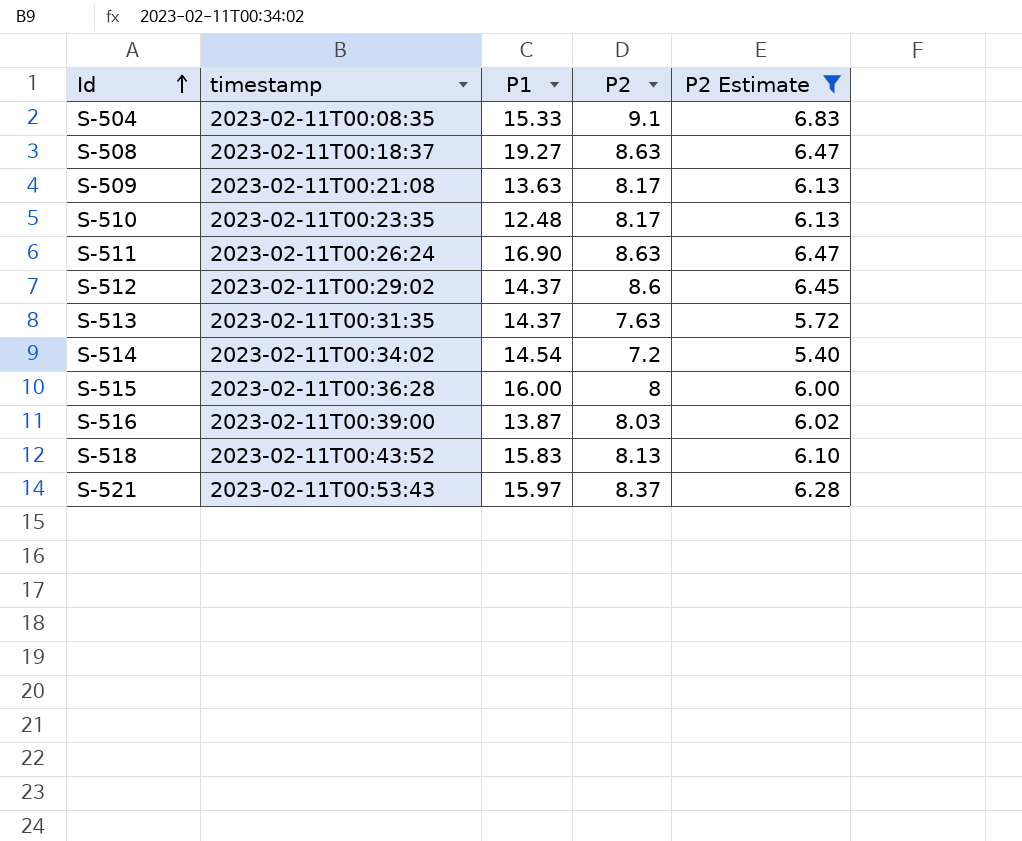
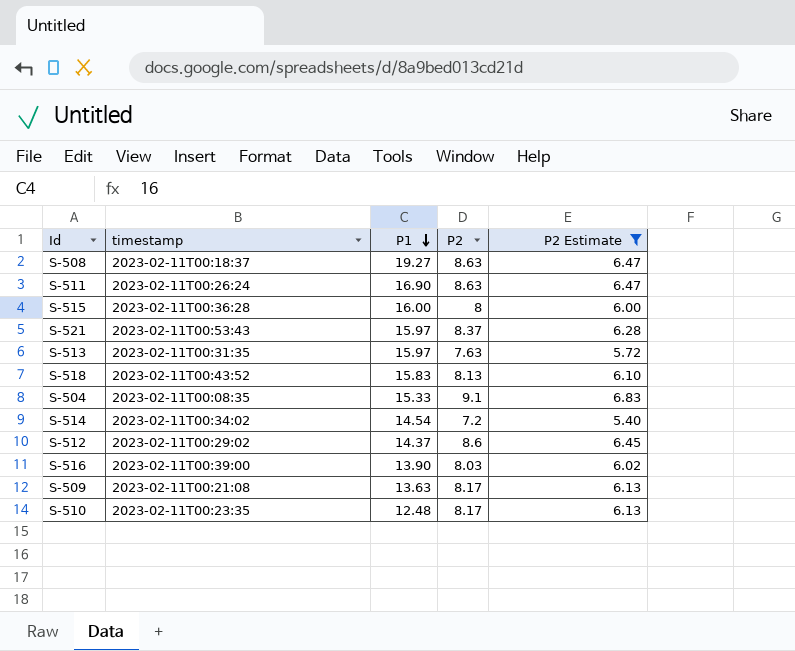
row order: Id ascending -> P1 descending
S-513 | P1: 14.37 -> 15.97
S-516 | P1: 13.87 -> 13.90

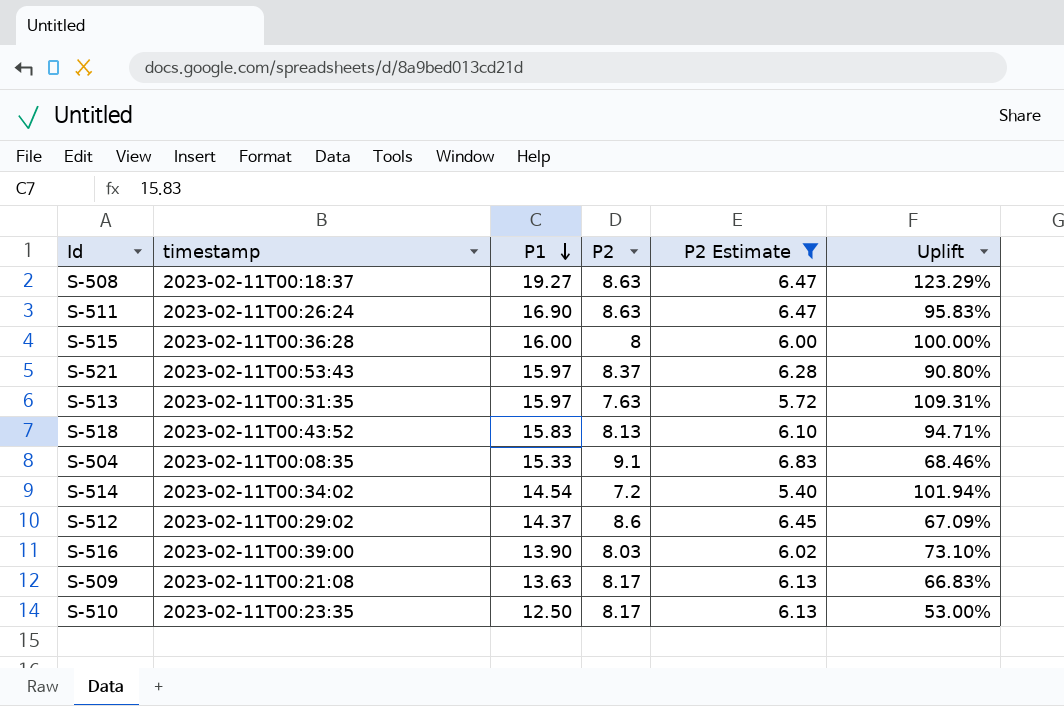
column Uplift | formula: none -> ([P1] - [P2]) / [P2]
S-510 | P1: 12.48 -> 12.50

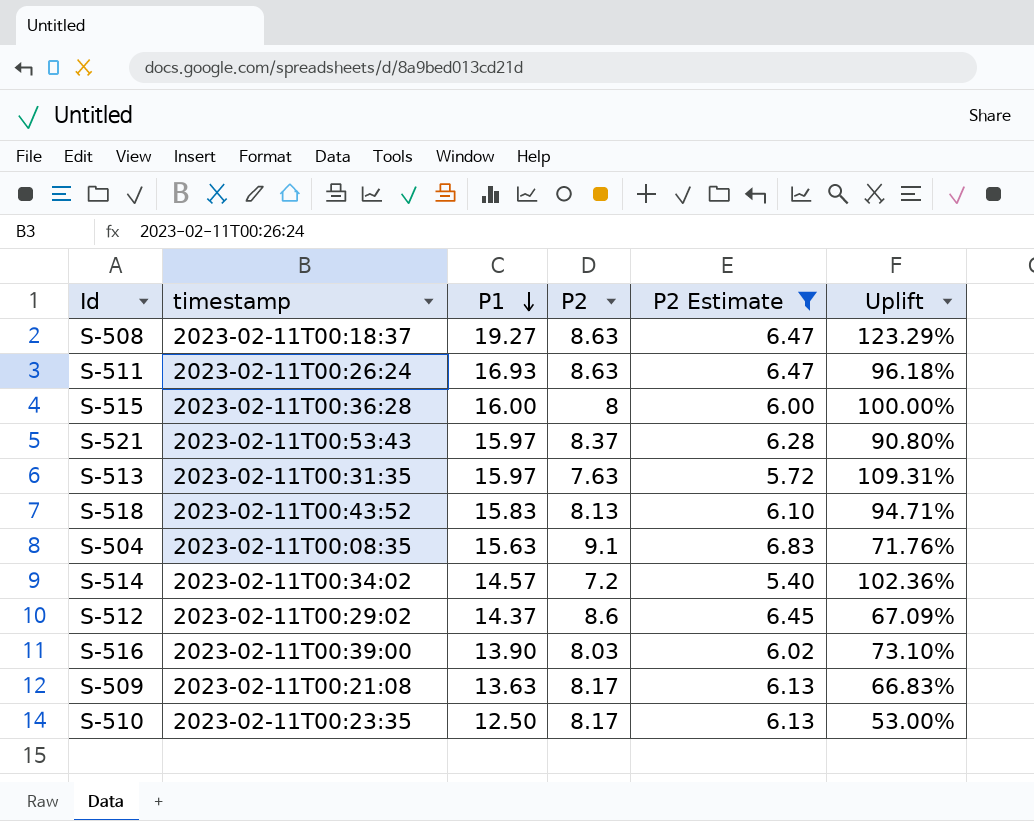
S-511 | P1: 16.90 -> 16.93
S-511 | Uplift: 95.83% -> 96.18%
S-504 | P1: 15.33 -> 15.63
S-504 | Uplift: 68.46% -> 71.76%
S-514 | P1: 14.54 -> 14.57
S-514 | Uplift: 101.94% -> 102.36%

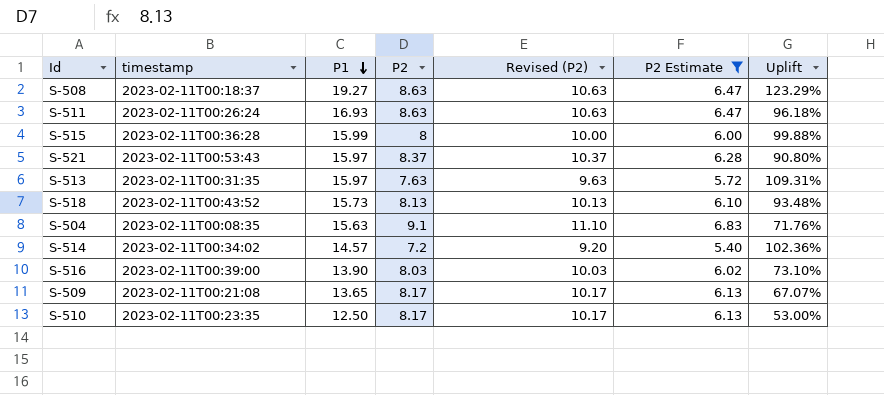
column Revised (P2) | formula: none -> [P2] + 2
row S-512: 2023-02-11T00:29:02 | 14.37 | 8.6 | 6.45 | 67.09% -> none
S-515 | P1: 16.00 -> 15.99
S-515 | Uplift: 100.00% -> 99.88%
S-518 | P1: 15.83 -> 15.73
S-518 | Uplift: 94.71% -> 93.48%
S-509 | P1: 13.63 -> 13.65
S-509 | Uplift: 66.83% -> 67.07%

